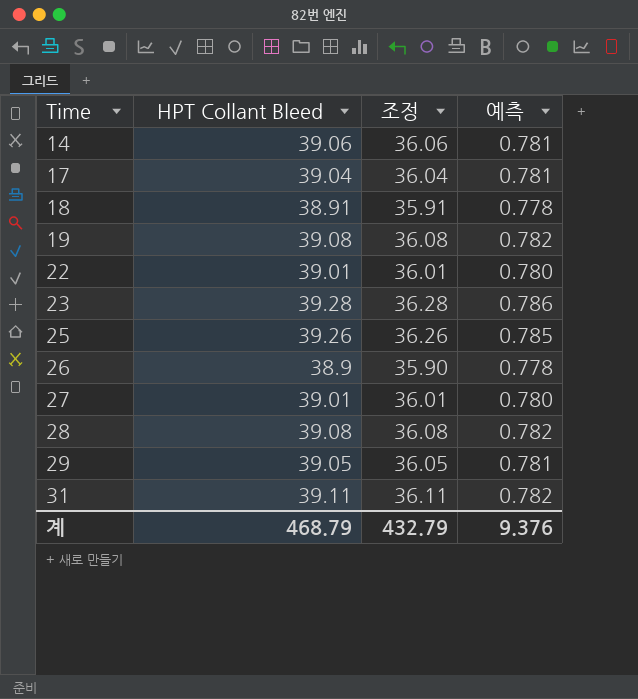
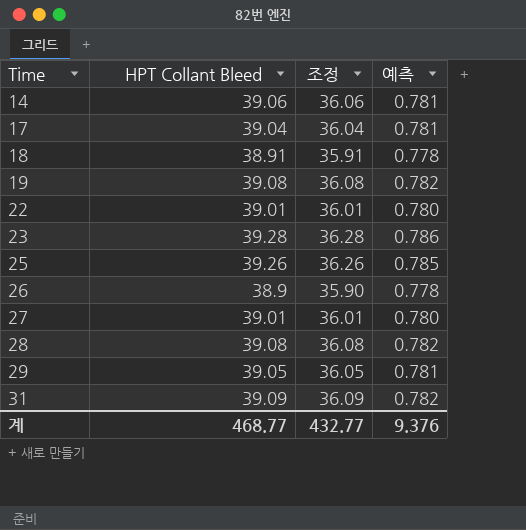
31 | HPT Collant Bleed: 39.11 -> 39.09
31 | 조정: 36.11 -> 36.09
계 | HPT Collant Bleed: 468.79 -> 468.77
계 | 조정: 432.79 -> 432.77

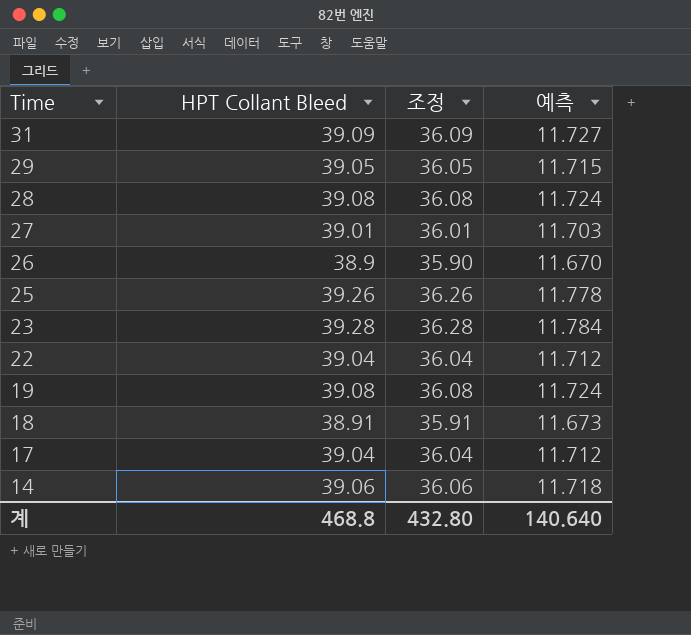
row order: Time ascending -> Time descending
column 예측 | formula: [HPT Collant Bleed] * 0.02 -> [HPT Collant Bleed] * 0.3
22 | HPT Collant Bleed: 39.01 -> 39.04
22 | 조정: 36.01 -> 36.04
계 | HPT Collant Bleed: 468.77 -> 468.8
계 | 조정: 432.77 -> 432.80
계 | 예측: 9.376 -> 140.640

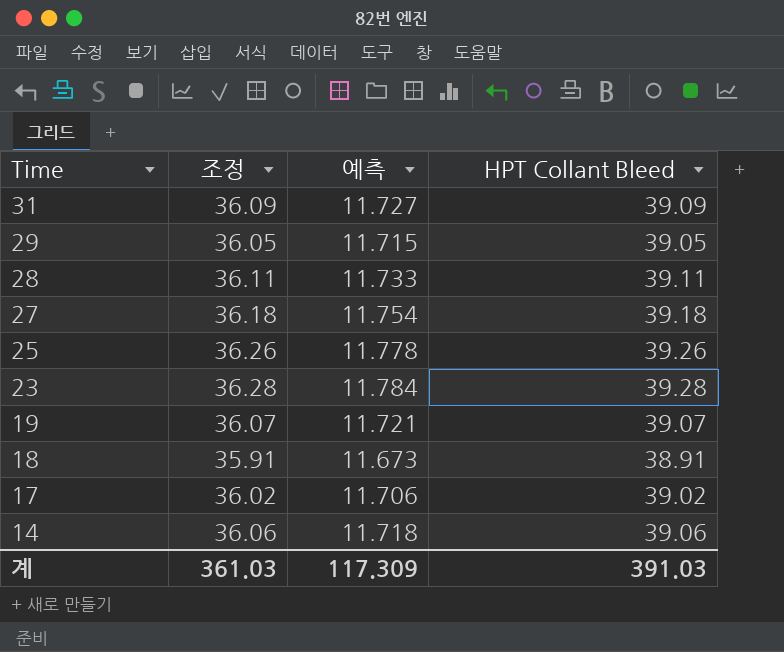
column HPT Collant Bleed | position: 2 -> 4
row 26: 38.9 | 35.90 | 11.670 -> none
row 22: 39.04 | 36.04 | 11.712 -> none
28 | 조정: 36.08 -> 36.11
28 | 예측: 11.724 -> 11.733
28 | HPT Collant Bleed: 39.08 -> 39.11
27 | 조정: 36.01 -> 36.18
27 | 예측: 11.703 -> 11.754
27 | HPT Collant Bleed: 39.01 -> 39.18
19 | 조정: 36.08 -> 36.07
19 | 예측: 11.724 -> 11.721
19 | HPT Collant Bleed: 39.08 -> 39.07
17 | 조정: 36.04 -> 36.02
17 | 예측: 11.712 -> 11.706
17 | HPT Collant Bleed: 39.04 -> 39.02
계 | 조정: 432.80 -> 361.03
계 | 예측: 140.640 -> 117.309
계 | HPT Collant Bleed: 468.8 -> 391.03

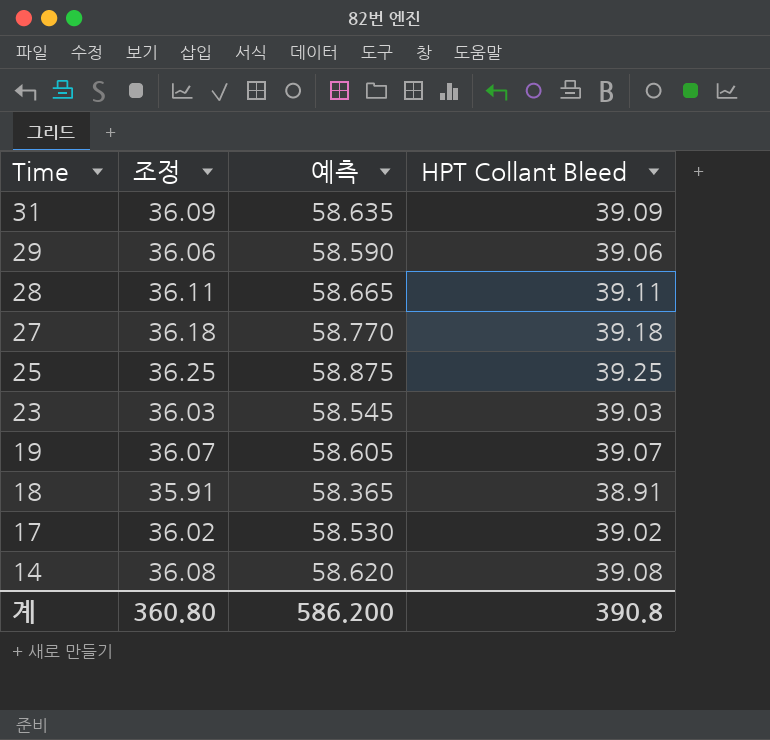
column 예측 | formula: [HPT Collant Bleed] * 0.3 -> [HPT Collant Bleed] * 1.5
29 | 조정: 36.05 -> 36.06
29 | HPT Collant Bleed: 39.05 -> 39.06
25 | 조정: 36.26 -> 36.25
25 | HPT Collant Bleed: 39.26 -> 39.25
23 | 조정: 36.28 -> 36.03
23 | HPT Collant Bleed: 39.28 -> 39.03
14 | 조정: 36.06 -> 36.08
14 | HPT Collant Bleed: 39.06 -> 39.08
계 | 조정: 361.03 -> 360.80
계 | 예측: 117.309 -> 586.200
계 | HPT Collant Bleed: 391.03 -> 390.8

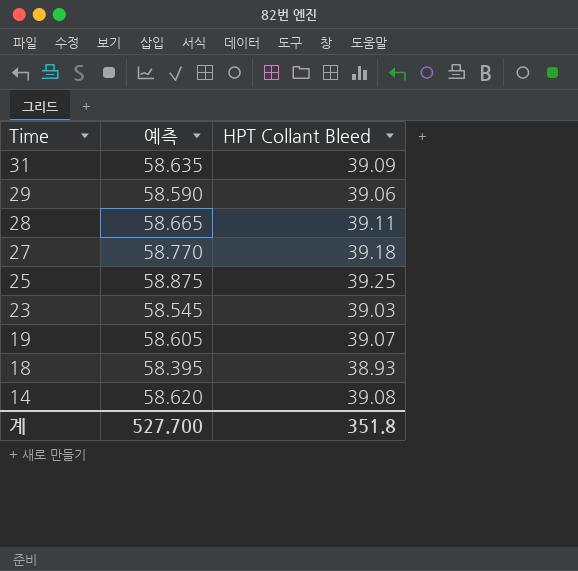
column 조정 | formula: [HPT Collant Bleed] - 3 -> none
row 17: 36.02 | 58.530 | 39.02 -> none
18 | 예측: 58.365 -> 58.395
18 | HPT Collant Bleed: 38.91 -> 38.93
계 | 예측: 586.200 -> 527.700
계 | HPT Collant Bleed: 390.8 -> 351.8

